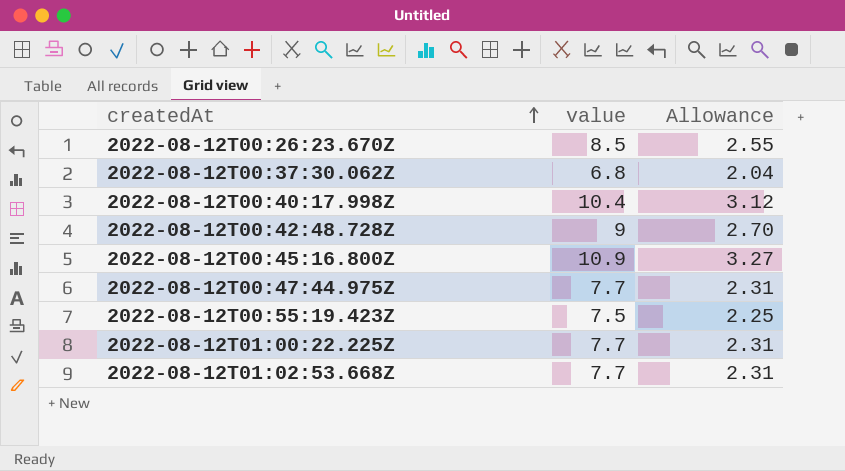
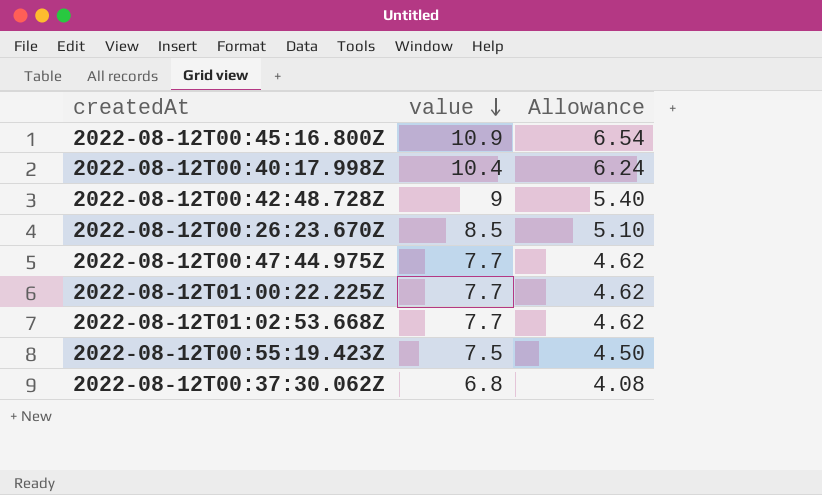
row order: createdAt ascending -> value descending
column Allowance | formula: [value] * 0.3 -> [value] * 0.6

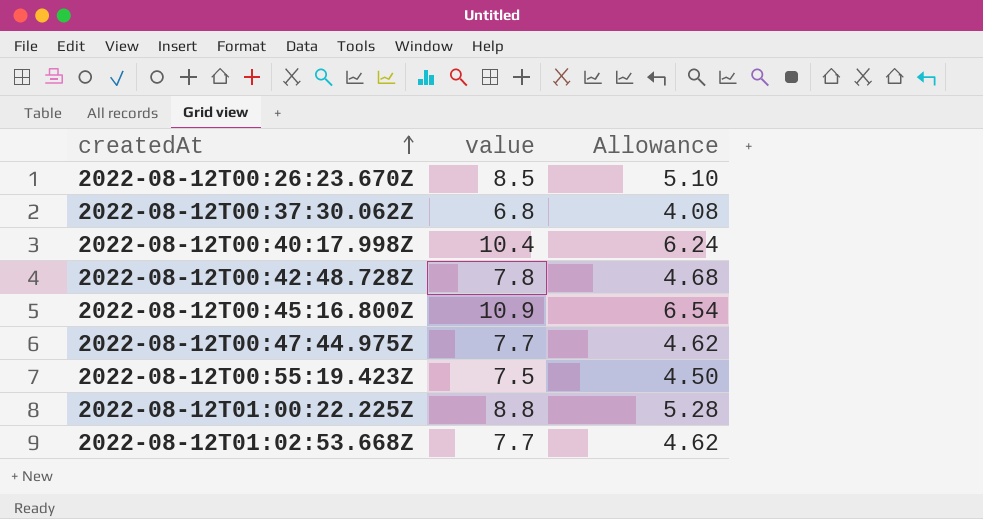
row order: value descending -> createdAt ascending
2022-08-12T00:42:48.728Z | value: 9 -> 7.8
2022-08-12T00:42:48.728Z | Allowance: 5.40 -> 4.68
2022-08-12T01:00:22.225Z | value: 7.7 -> 8.8
2022-08-12T01:00:22.225Z | Allowance: 4.62 -> 5.28

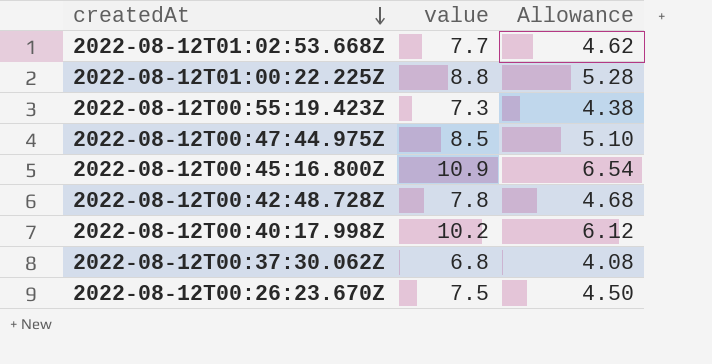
row order: createdAt ascending -> createdAt descending
2022-08-12T00:55:19.423Z | value: 7.5 -> 7.3
2022-08-12T00:55:19.423Z | Allowance: 4.50 -> 4.38
2022-08-12T00:47:44.975Z | value: 7.7 -> 8.5
2022-08-12T00:47:44.975Z | Allowance: 4.62 -> 5.10
2022-08-12T00:40:17.998Z | value: 10.4 -> 10.2
2022-08-12T00:40:17.998Z | Allowance: 6.24 -> 6.12
2022-08-12T00:26:23.670Z | value: 8.5 -> 7.5
2022-08-12T00:26:23.670Z | Allowance: 5.10 -> 4.50

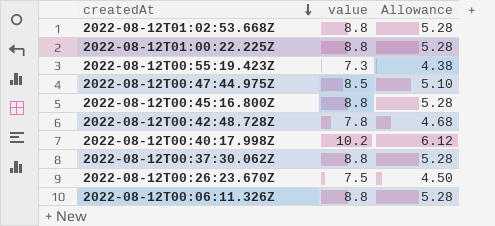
2022-08-12T01:02:53.668Z | value: 7.7 -> 8.8
2022-08-12T01:02:53.668Z | Allowance: 4.62 -> 5.28
2022-08-12T00:45:16.800Z | value: 10.9 -> 8.8
2022-08-12T00:45:16.800Z | Allowance: 6.54 -> 5.28
2022-08-12T00:37:30.062Z | value: 6.8 -> 8.8
2022-08-12T00:37:30.062Z | Allowance: 4.08 -> 5.28
row 2022-08-12T00:06:11.326Z: none -> 8.8 | 5.28

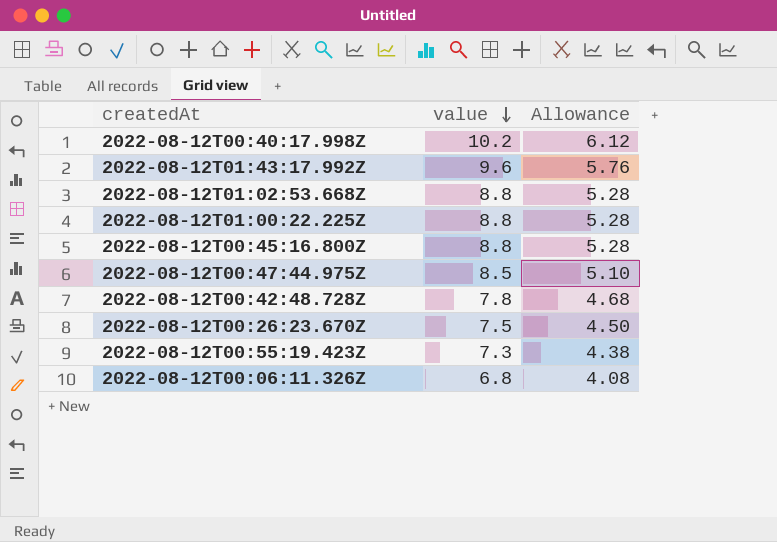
row order: createdAt descending -> value descending
row 2022-08-12T00:37:30.062Z: 8.8 | 5.28 -> none
row 2022-08-12T01:43:17.992Z: none -> 9.6 | 5.76
2022-08-12T00:06:11.326Z | value: 8.8 -> 6.8
2022-08-12T00:06:11.326Z | Allowance: 5.28 -> 4.08

